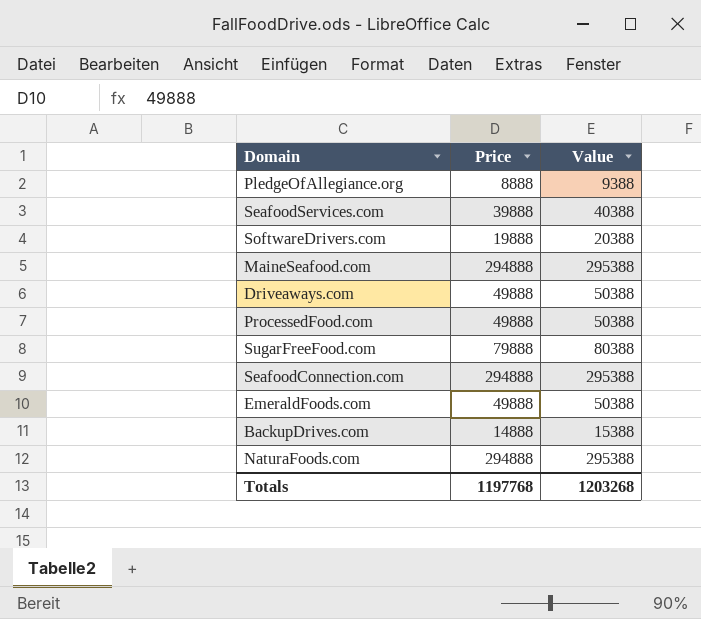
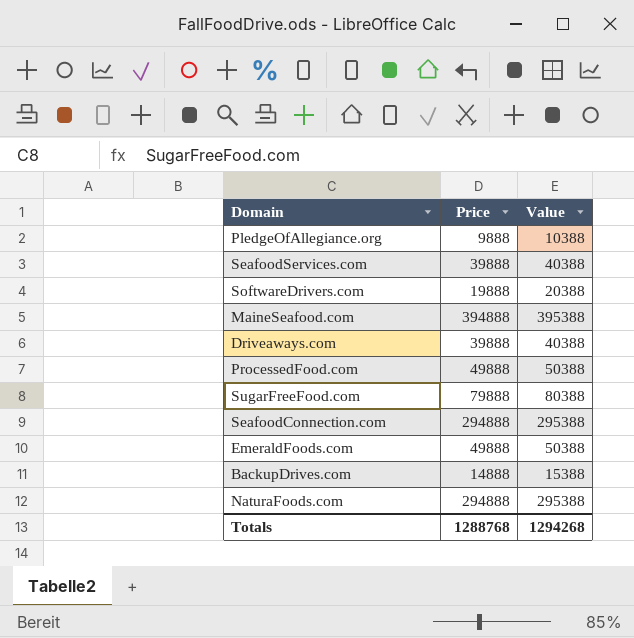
PledgeOfAllegiance.org | Price: 8888 -> 9888
PledgeOfAllegiance.org | Value: 9388 -> 10388
MaineSeafood.com | Price: 294888 -> 394888
MaineSeafood.com | Value: 295388 -> 395388
Driveaways.com | Price: 49888 -> 39888
Driveaways.com | Value: 50388 -> 40388
Totals | Price: 1197768 -> 1288768
Totals | Value: 1203268 -> 1294268

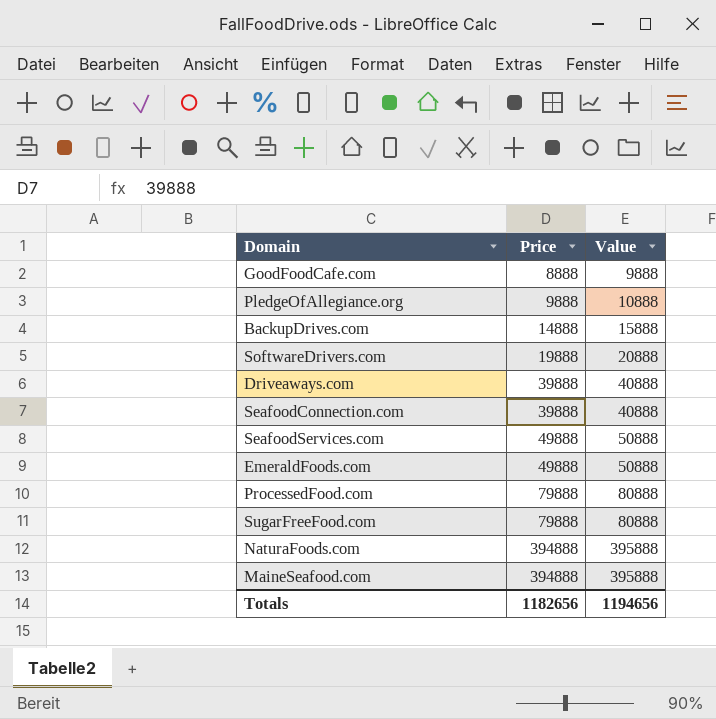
row order: none -> Price ascending
column Value | formula: [Price] + 500 -> [Price] + 1000
row GoodFoodCafe.com: none -> 8888 | 9888
SeafoodConnection.com | Price: 294888 -> 39888
SeafoodServices.com | Price: 39888 -> 49888
ProcessedFood.com | Price: 49888 -> 79888
NaturaFoods.com | Price: 294888 -> 394888
Totals | Price: 1288768 -> 1182656
Totals | Value: 1294268 -> 1194656

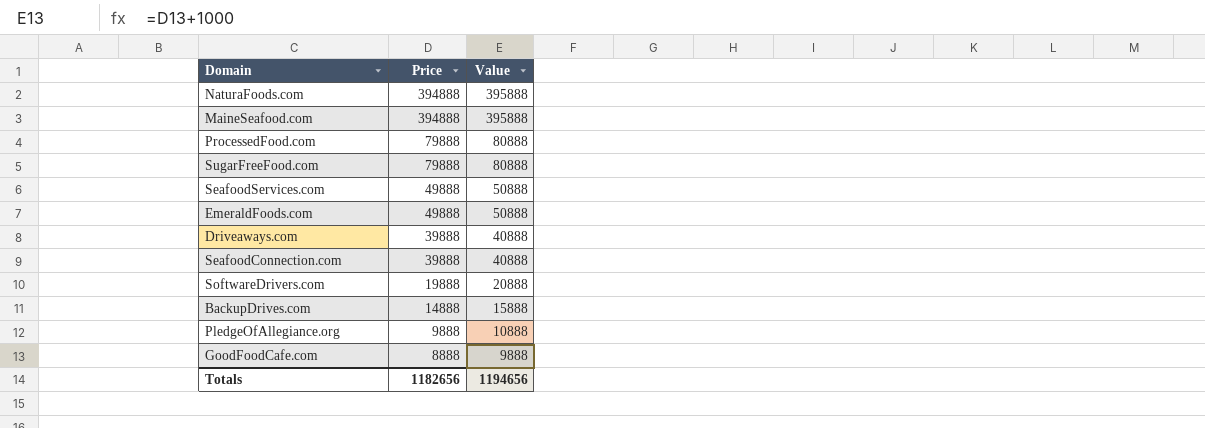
row order: Price ascending -> Price descending

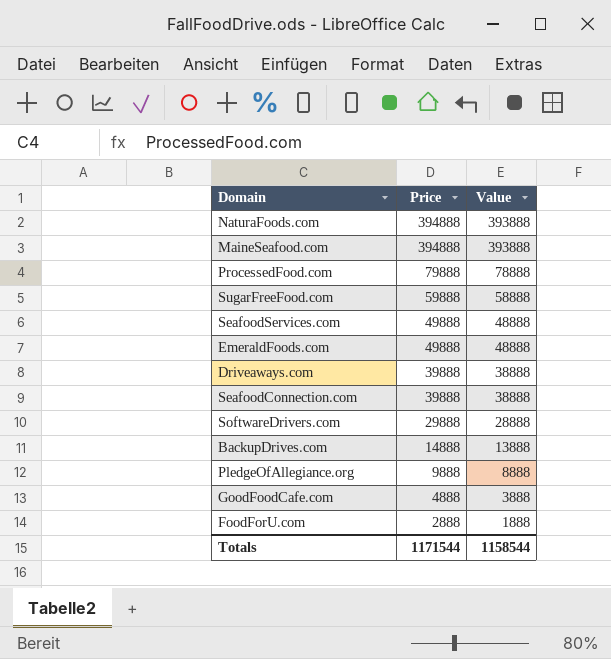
column Value | formula: [Price] + 1000 -> [Price] - 1000
SugarFreeFood.com | Price: 79888 -> 59888
SoftwareDrivers.com | Price: 19888 -> 29888
GoodFoodCafe.com | Price: 8888 -> 4888
row FoodForU.com: none -> 2888 | 1888
Totals | Price: 1182656 -> 1171544
Totals | Value: 1194656 -> 1158544

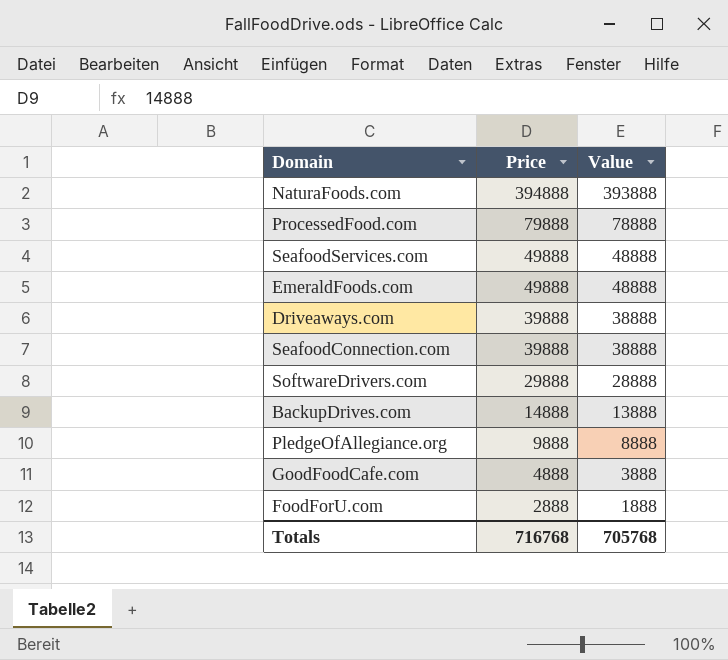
row MaineSeafood.com: 394888 | 393888 -> none
row SugarFreeFood.com: 59888 | 58888 -> none
Totals | Price: 1171544 -> 716768
Totals | Value: 1158544 -> 705768

